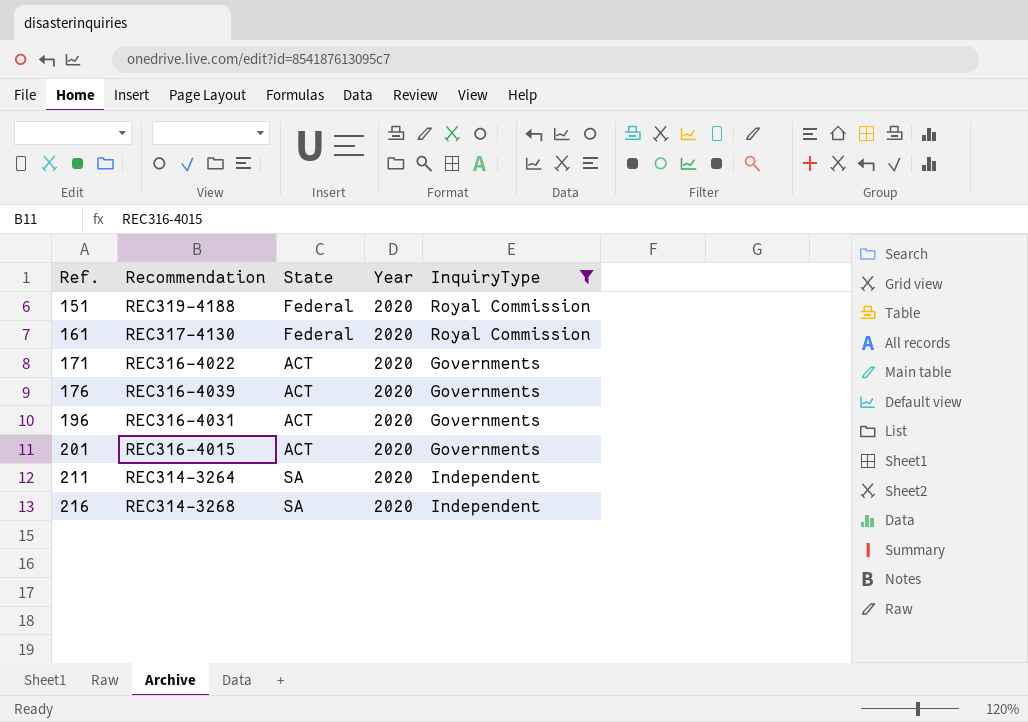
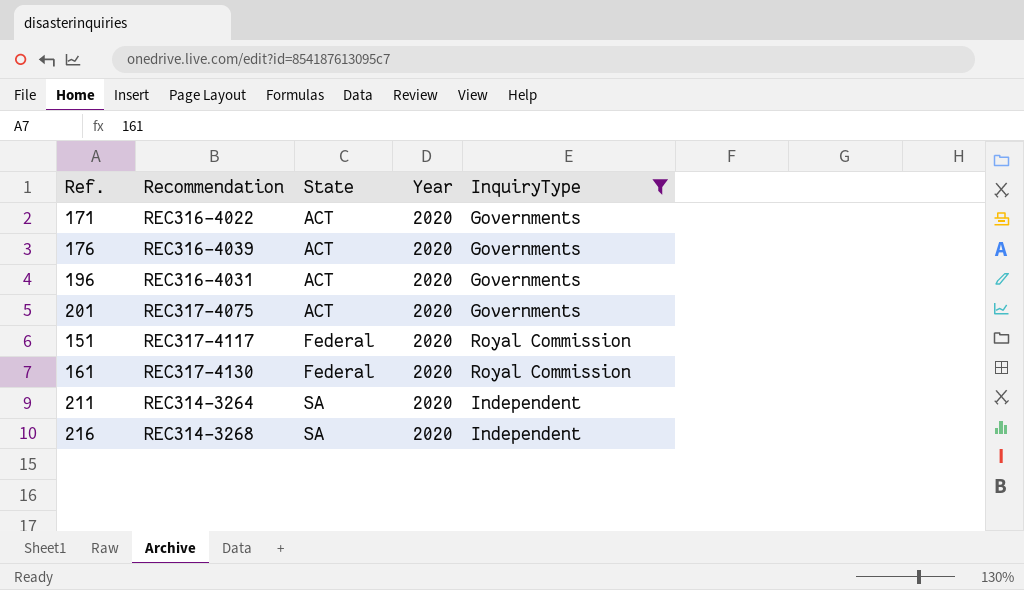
row order: Ref. ascending -> State ascending
201 | Recommendation: REC316-4015 -> REC317-4075
151 | Recommendation: REC319-4188 -> REC317-4117

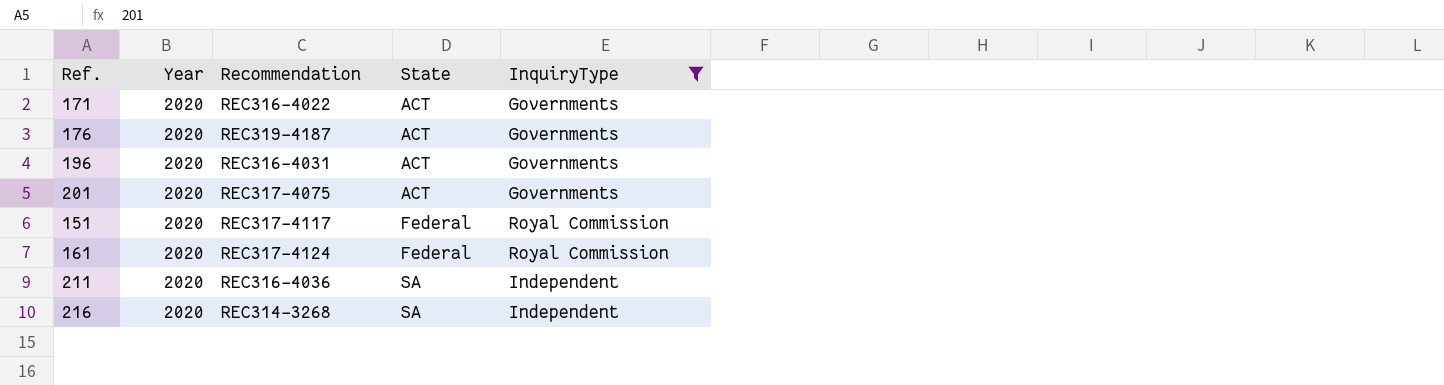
column Year | position: 4 -> 2
176 | Recommendation: REC316-4039 -> REC319-4187
161 | Recommendation: REC317-4130 -> REC317-4124
211 | Recommendation: REC314-3264 -> REC316-4036

